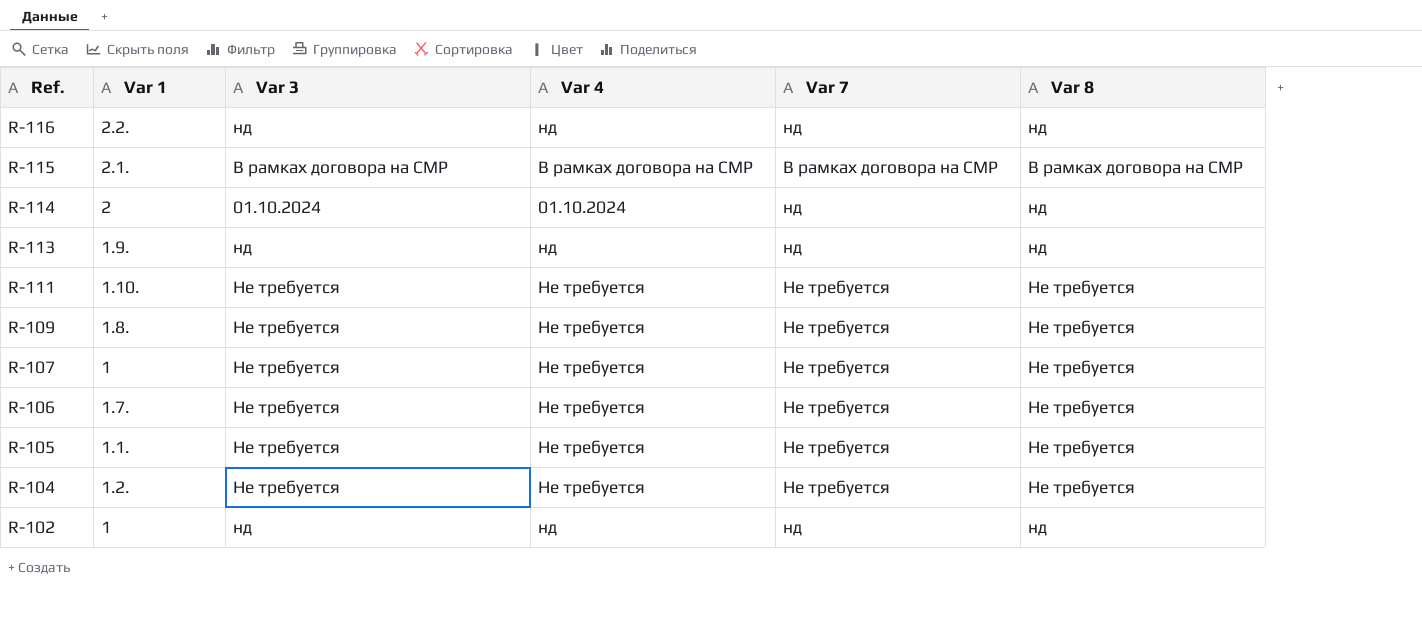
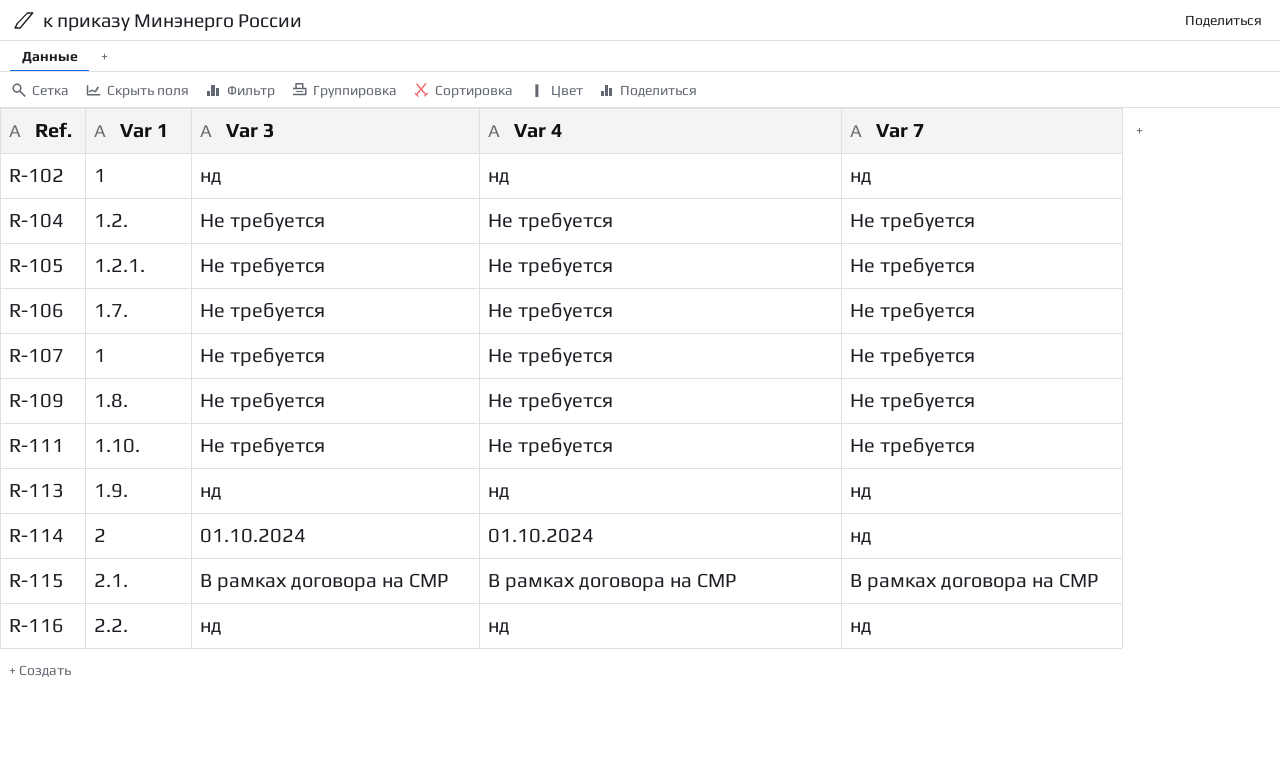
row order: Ref. descending -> Ref. ascending
column Var 8 | position: 6 -> none
R-105 | Var 1: 1.1. -> 1.2.1.

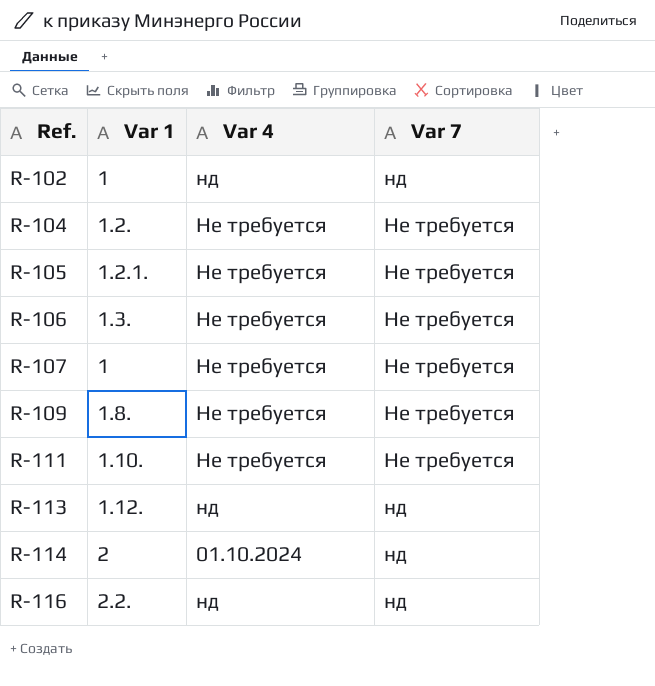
column Var 3 | position: 3 -> none
row R-115: 2.1. | В рамках договора на СМР | В рамках договора на СМР | В рамках договора на СМР -> none
R-106 | Var 1: 1.7. -> 1.3.
R-113 | Var 1: 1.9. -> 1.12.

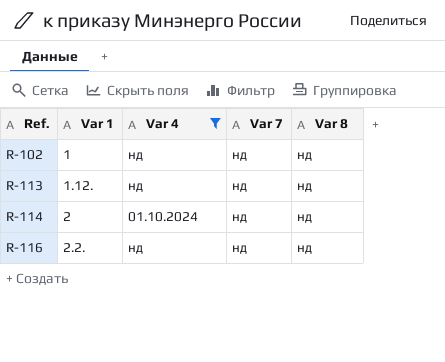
filter: none -> Var 4 != Не требуется
column Var 8 | position: none -> 5

